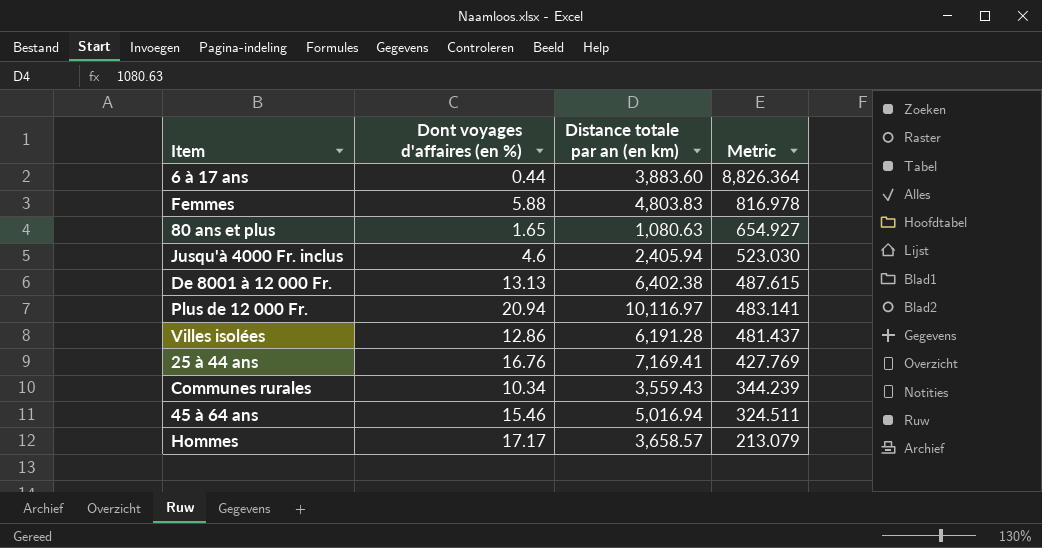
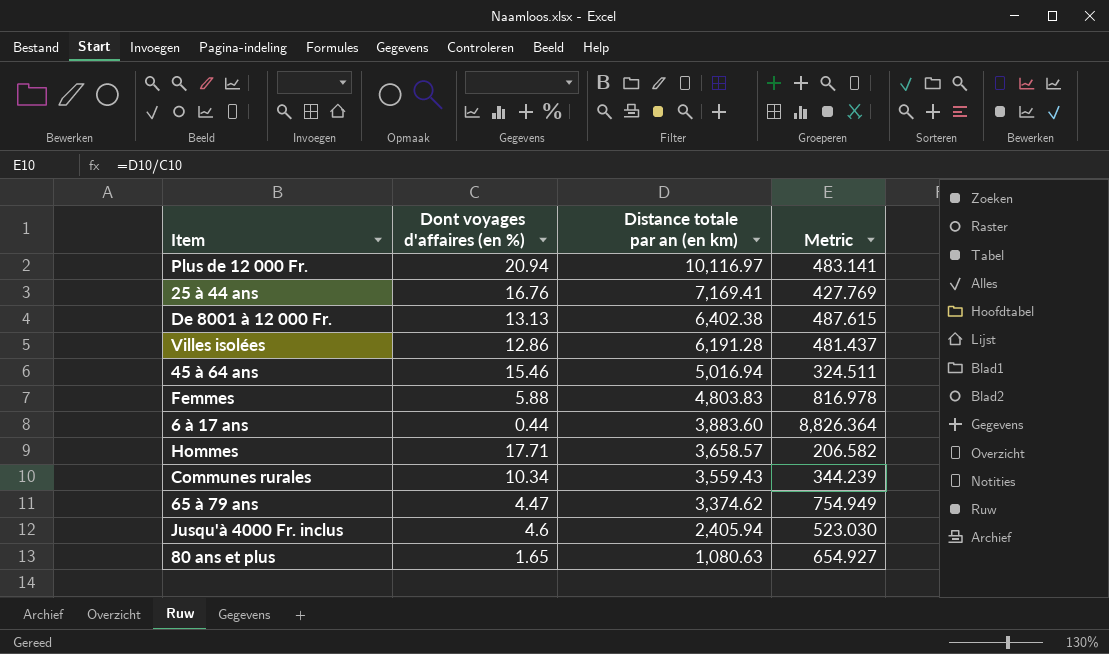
row order: Metric descending -> Distance totale par an (en km) descending
Hommes | Dont voyages d'affaires (en %): 17.17 -> 17.71
Hommes | Metric: 213.079 -> 206.582
row 65 à 79 ans: none -> 4.47 | 3,374.62 | 754.949

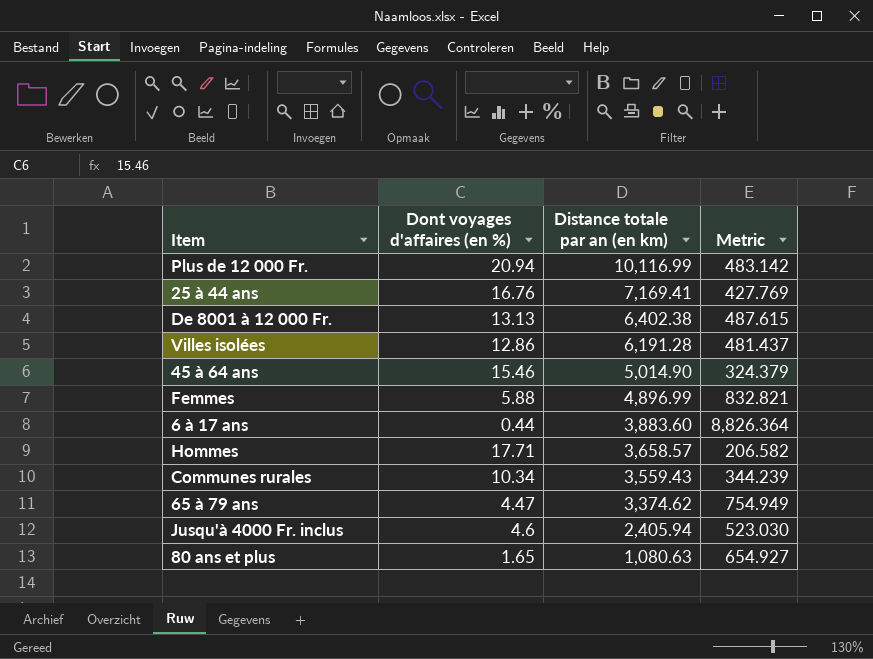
Plus de 12 000 Fr. | Distance totale par an (en km): 10,116.97 -> 10,116.99
Plus de 12 000 Fr. | Metric: 483.141 -> 483.142
45 à 64 ans | Distance totale par an (en km): 5,016.94 -> 5,014.90
45 à 64 ans | Metric: 324.511 -> 324.379
Femmes | Distance totale par an (en km): 4,803.83 -> 4,896.99
Femmes | Metric: 816.978 -> 832.821

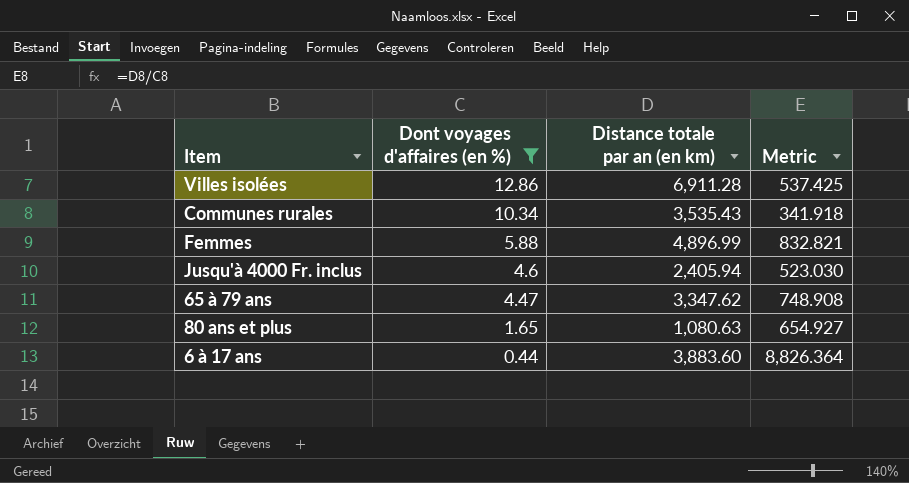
filter: none -> Dont voyages d'affaires (en %) <= 12.86
row order: Distance totale par an (en km) descending -> Dont voyages d'affaires (en %) descending
Villes isolées | Distance totale par an (en km): 6,191.28 -> 6,911.28
Villes isolées | Metric: 481.437 -> 537.425
Communes rurales | Distance totale par an (en km): 3,559.43 -> 3,535.43
Communes rurales | Metric: 344.239 -> 341.918
65 à 79 ans | Distance totale par an (en km): 3,374.62 -> 3,347.62
65 à 79 ans | Metric: 754.949 -> 748.908

